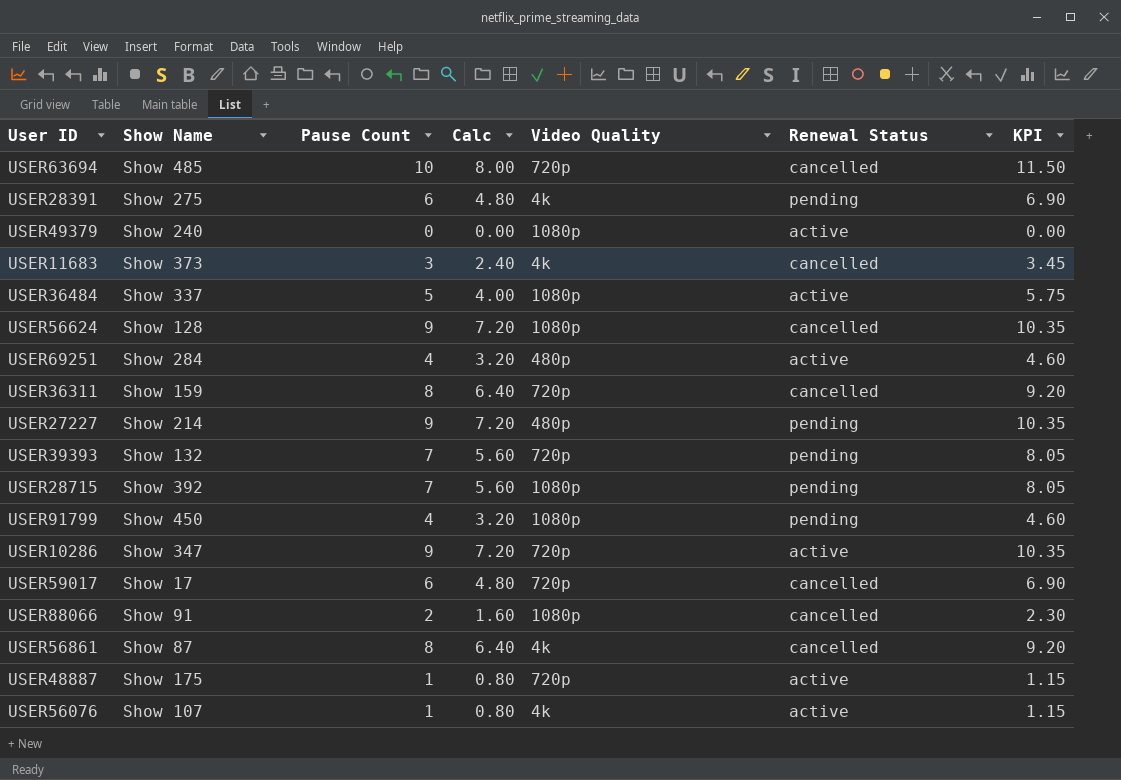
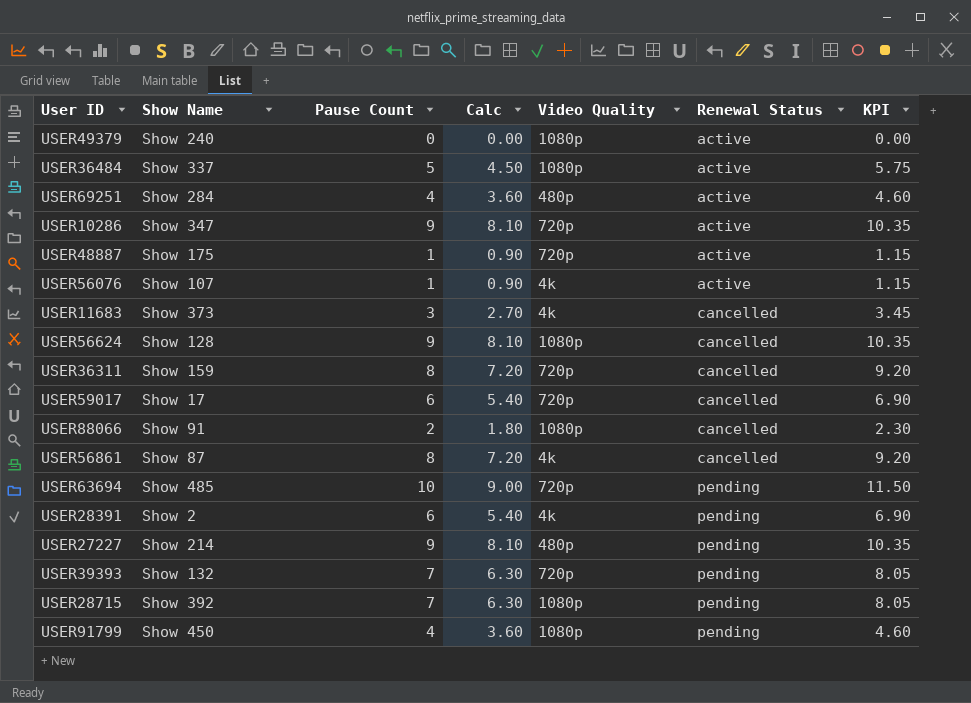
row order: none -> Renewal Status ascending
column Calc | formula: [Pause Count] * 0.8 -> [Pause Count] * 0.9
USER63694 | Renewal Status: cancelled -> pending
USER28391 | Show Name: Show 275 -> Show 2

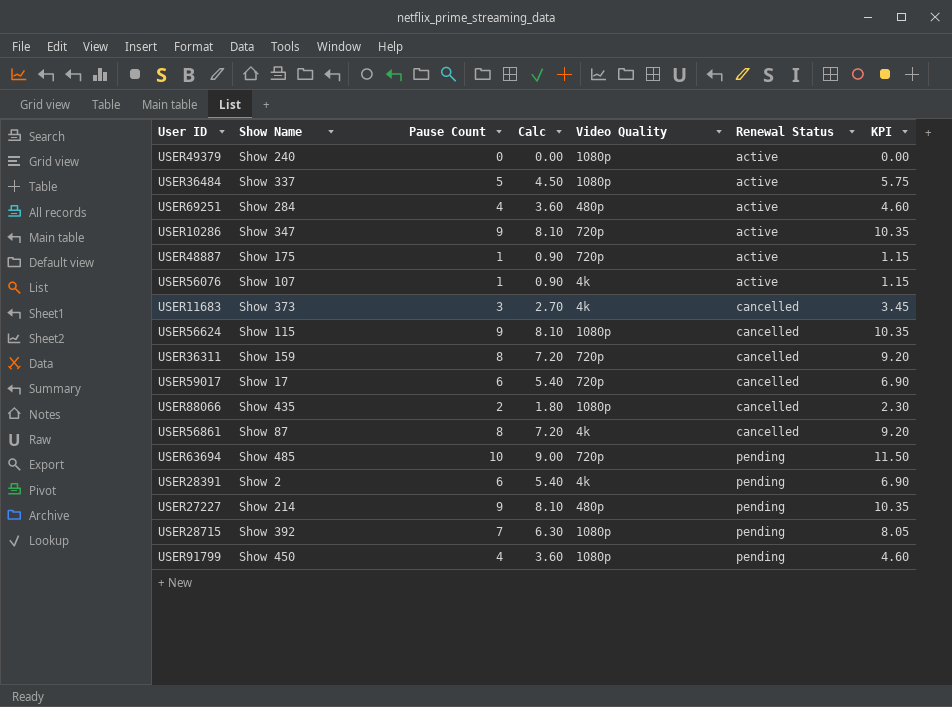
row USER39393: Show 132 | 7 | 6.30 | 720p | pending | 8.05 -> none
USER56624 | Show Name: Show 128 -> Show 115
USER88066 | Show Name: Show 91 -> Show 435

